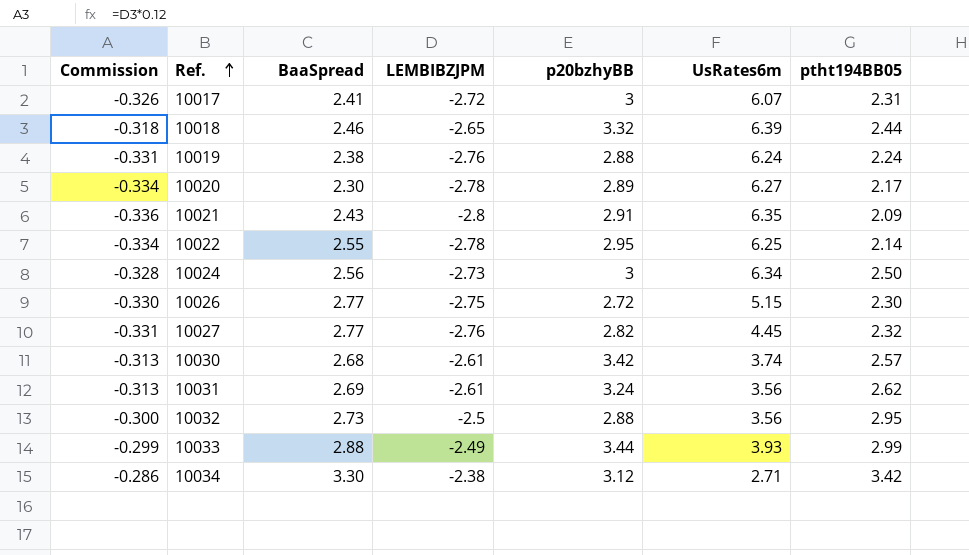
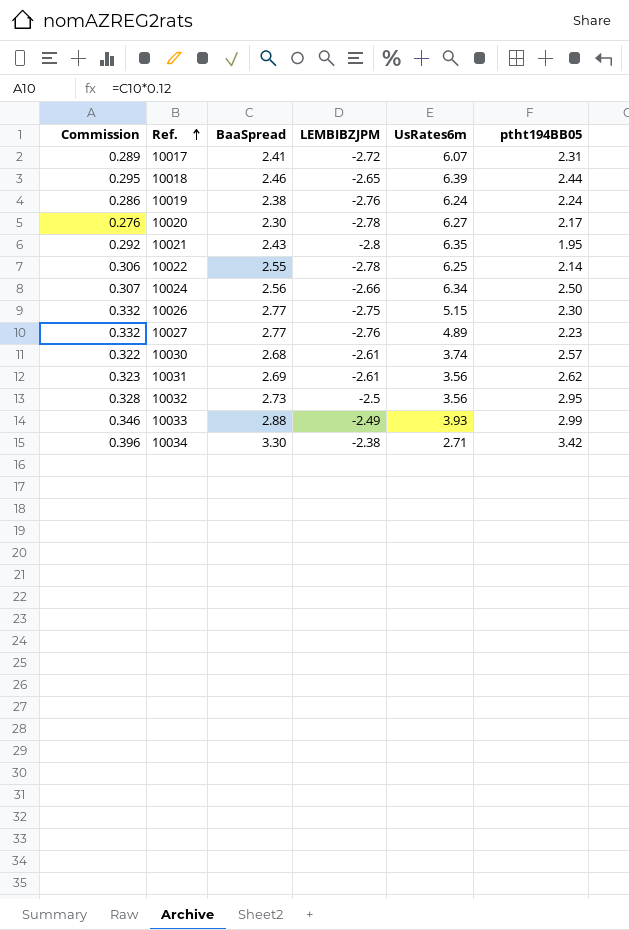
column p20bzhyBB | position: 5 -> none
column Commission | formula: [LEMBIBZJPM] * 0.12 -> [BaaSpread] * 0.12
10021 | ptht194BB05: 2.09 -> 1.95
10024 | LEMBIBZJPM: -2.73 -> -2.66
10027 | UsRates6m: 4.45 -> 4.89
10027 | ptht194BB05: 2.32 -> 2.23

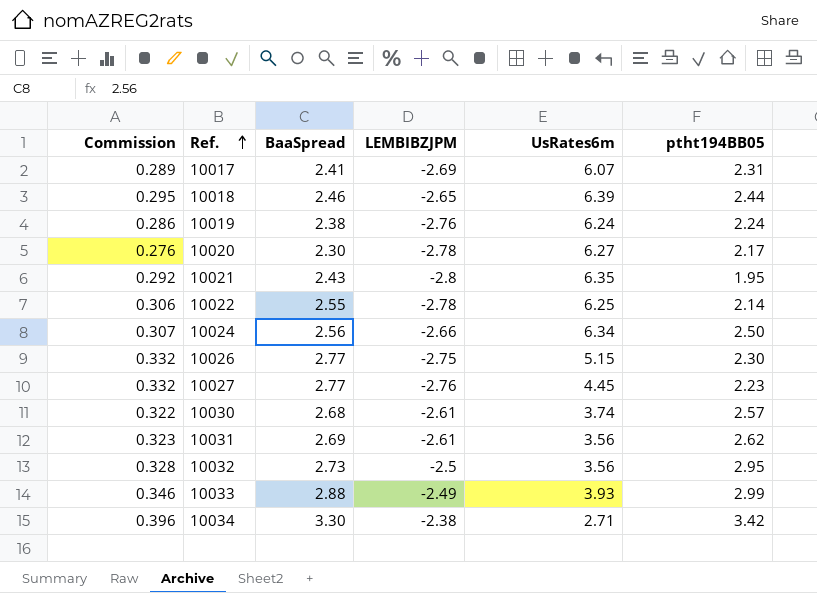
10017 | LEMBIBZJPM: -2.72 -> -2.69
10027 | UsRates6m: 4.89 -> 4.45

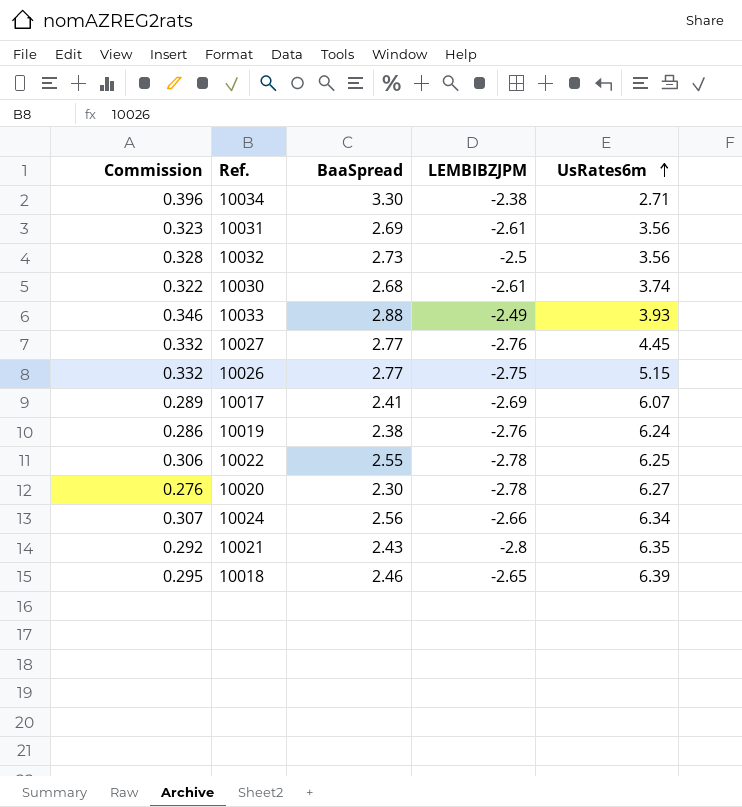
row order: Ref. ascending -> UsRates6m ascending
column ptht194BB05 | position: 6 -> none

